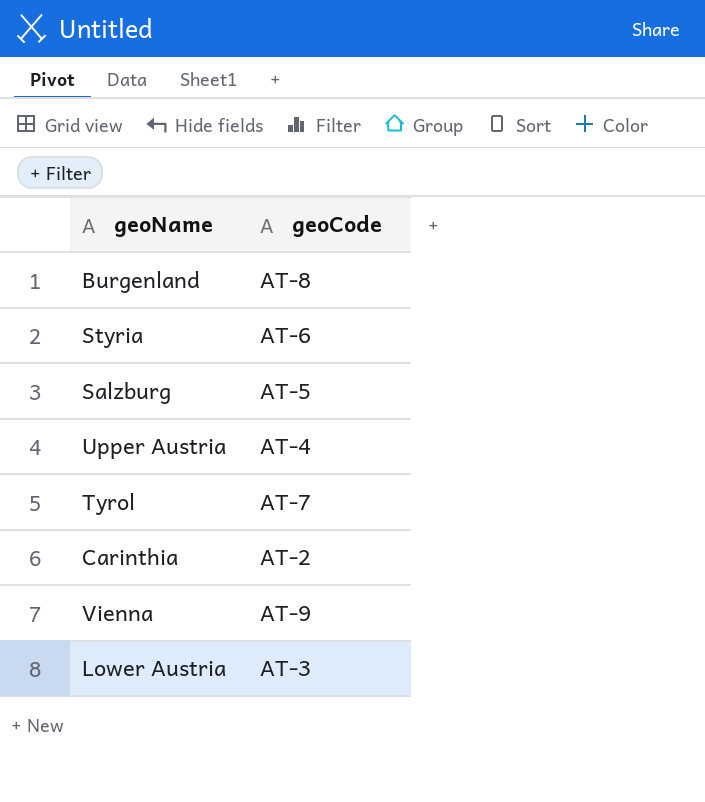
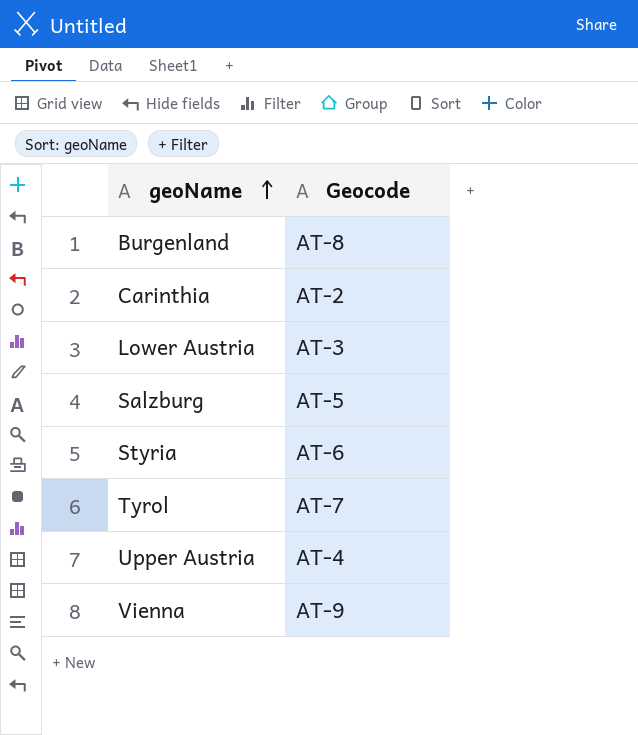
row order: none -> geoName ascending
column name: geoCode -> Geocode

